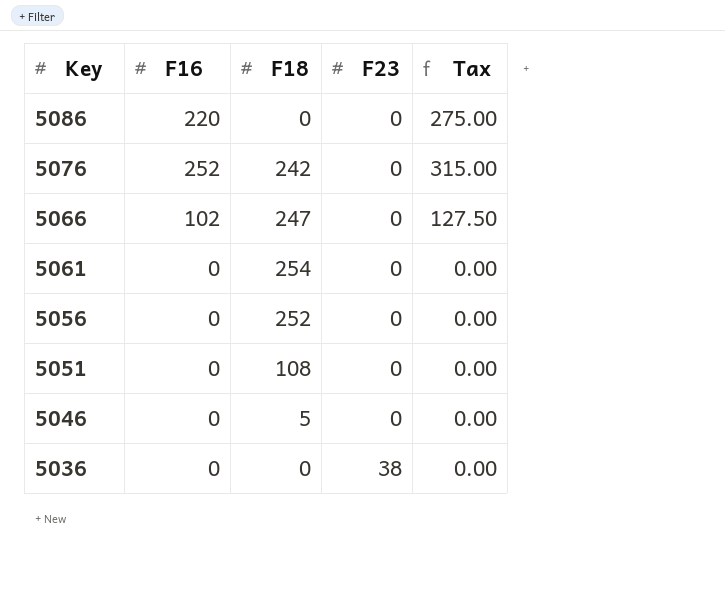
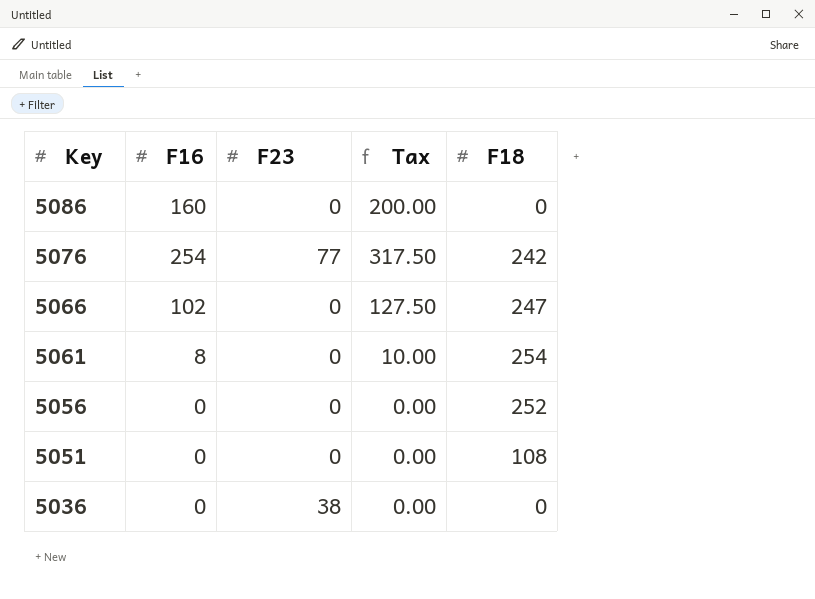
column F18 | position: 3 -> 5
row 5046: 0 | 5 | 0 | 0.00 -> none
5086 | F16: 220 -> 160
5086 | Tax: 275.00 -> 200.00
5076 | F16: 252 -> 254
5076 | F23: 0 -> 77
5076 | Tax: 315.00 -> 317.50
5061 | F16: 0 -> 8
5061 | Tax: 0.00 -> 10.00

